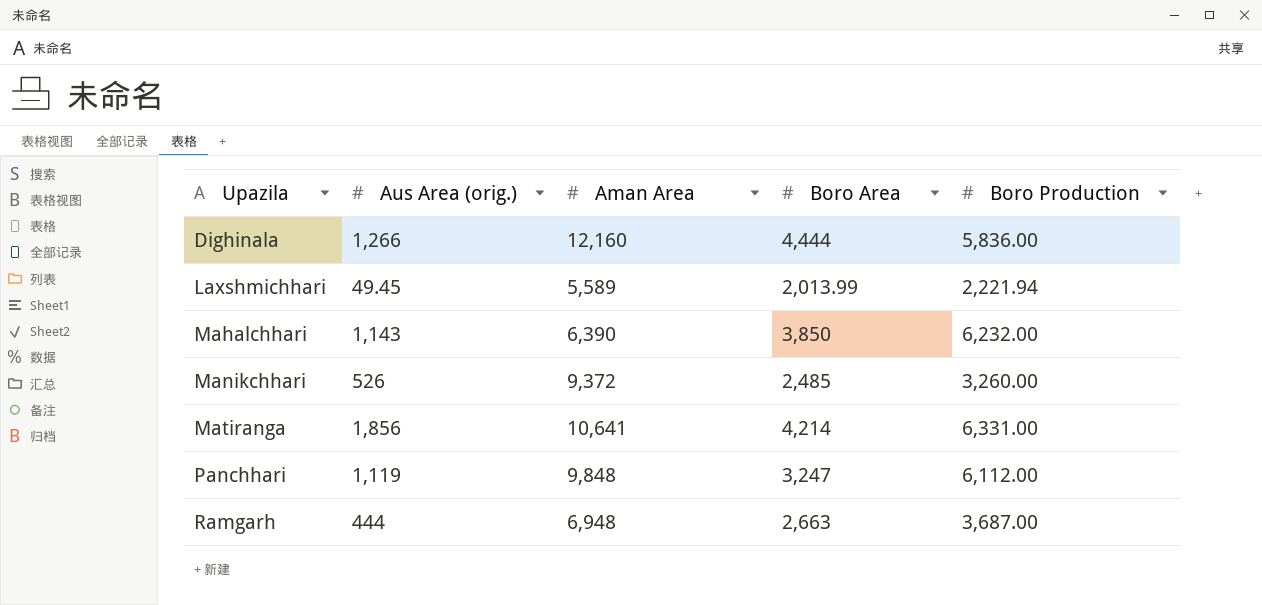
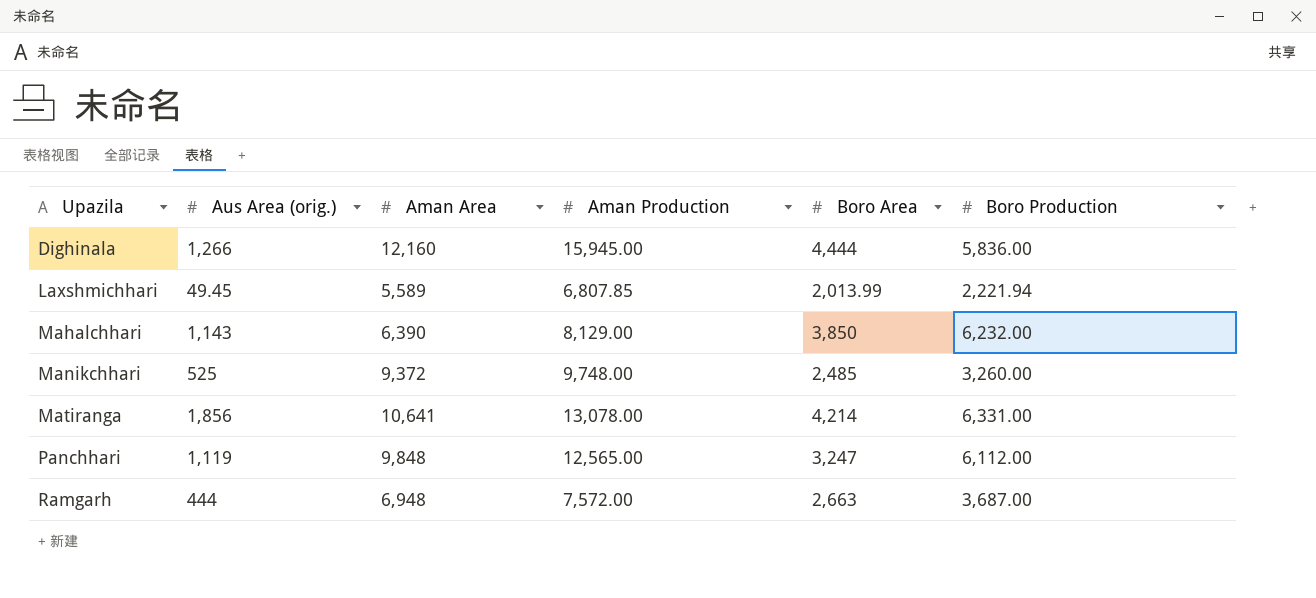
column Aman Production | position: none -> 4
Manikchhari | Aus Area (orig.): 526 -> 525

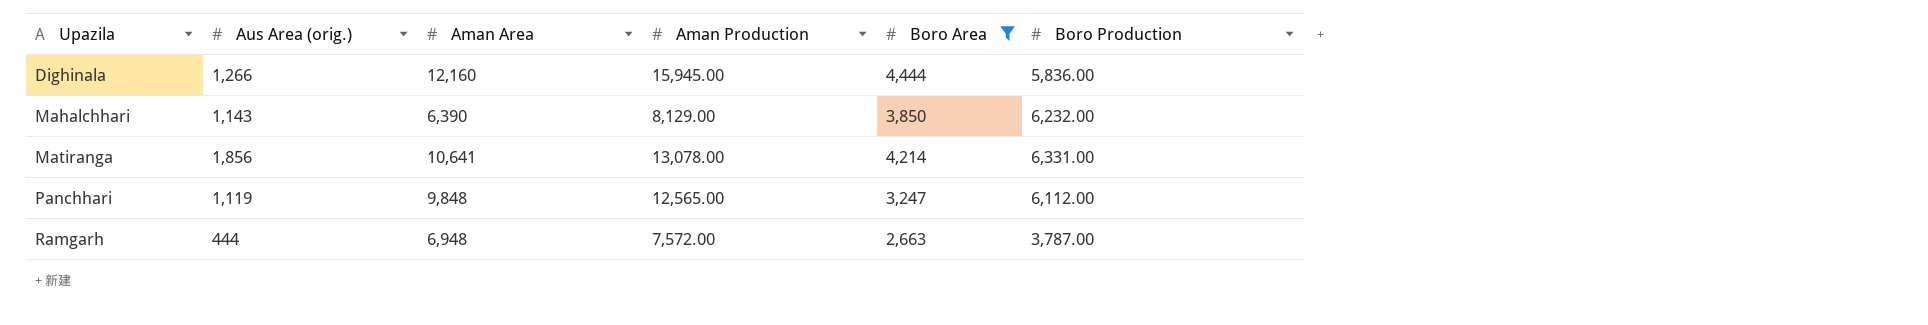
filter: none -> Boro Area >= 2,663
Ramgarh | Boro Production: 3,687.00 -> 3,787.00

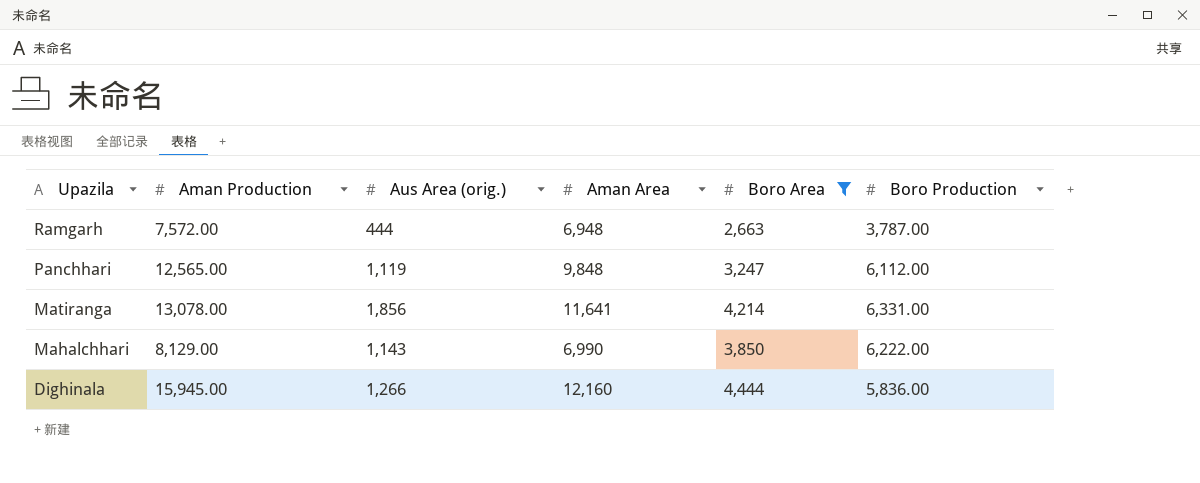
row order: Upazila ascending -> Upazila descending
column Aman Production | position: 4 -> 2
Matiranga | Aman Area: 10,641 -> 11,641
Mahalchhari | Aman Area: 6,390 -> 6,990
Mahalchhari | Boro Production: 6,232.00 -> 6,222.00

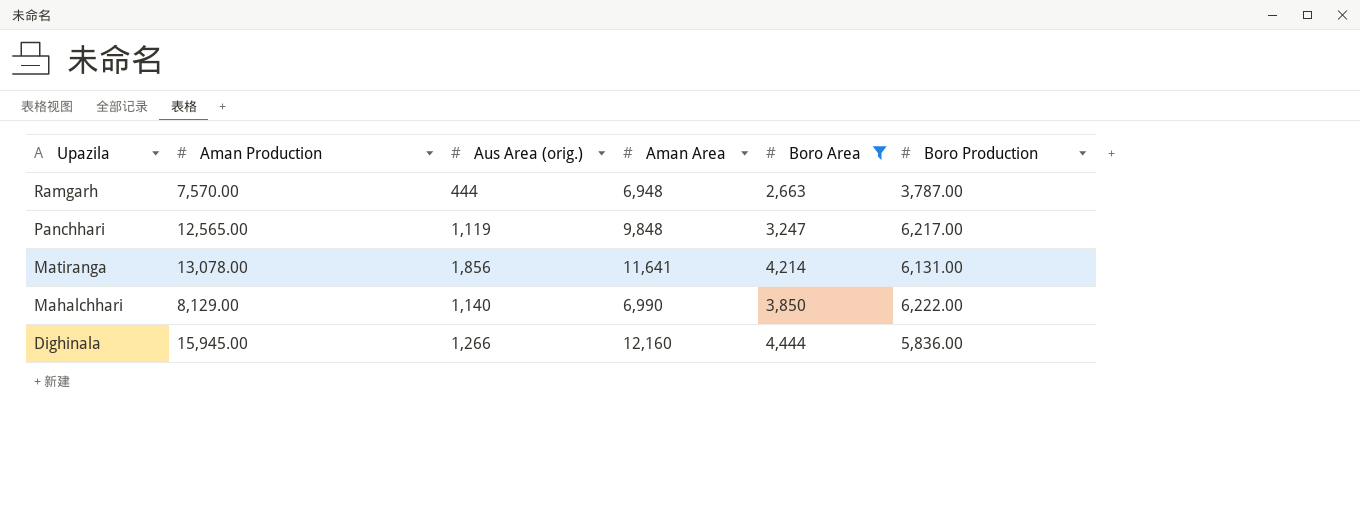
Ramgarh | Aman Production: 7,572.00 -> 7,570.00
Panchhari | Boro Production: 6,112.00 -> 6,217.00
Matiranga | Boro Production: 6,331.00 -> 6,131.00
Mahalchhari | Aus Area (orig.): 1,143 -> 1,140

